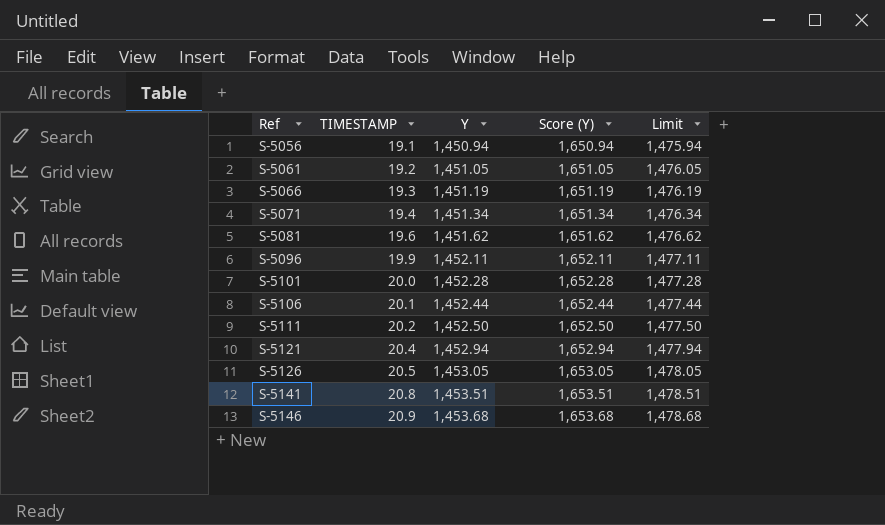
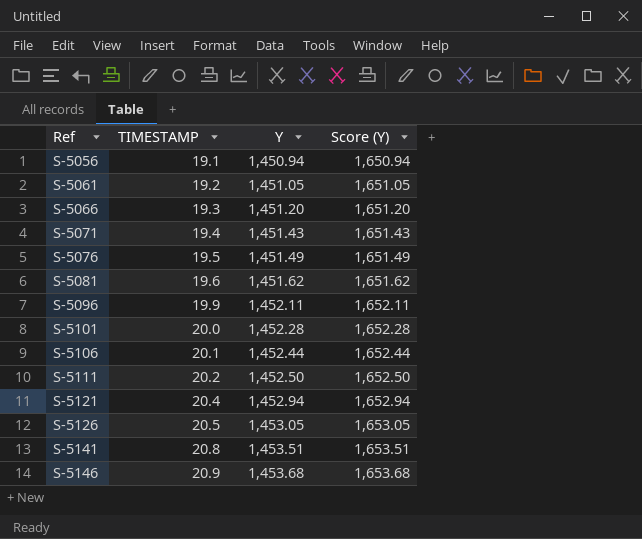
column Limit | formula: [Y] + 25 -> none
S-5066 | Y: 1,451.19 -> 1,451.20
S-5066 | Score (Y): 1,651.19 -> 1,651.20
S-5071 | Y: 1,451.34 -> 1,451.43
S-5071 | Score (Y): 1,651.34 -> 1,651.43
row S-5076: none -> 19.5 | 1,451.49 | 1,651.49

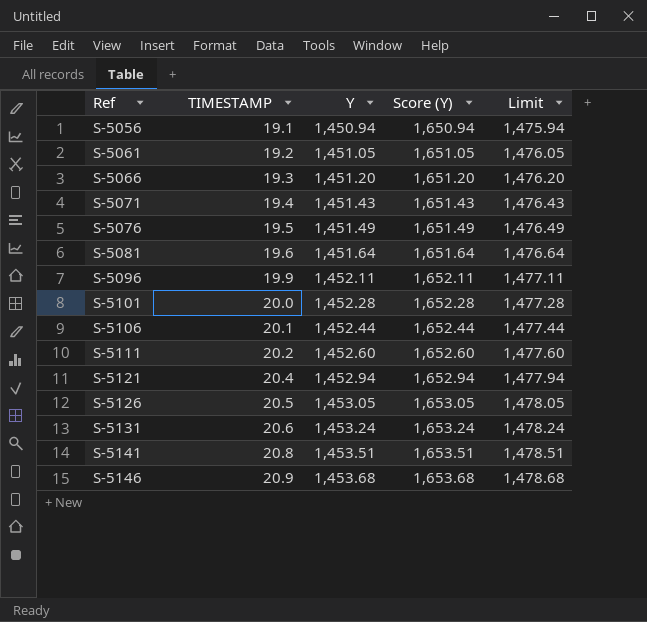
column Limit | formula: none -> [Y] + 25
S-5081 | Y: 1,451.62 -> 1,451.64
S-5081 | Score (Y): 1,651.62 -> 1,651.64
S-5111 | Y: 1,452.50 -> 1,452.60
S-5111 | Score (Y): 1,652.50 -> 1,652.60
row S-5131: none -> 20.6 | 1,453.24 | 1,653.24 | 1,478.24

